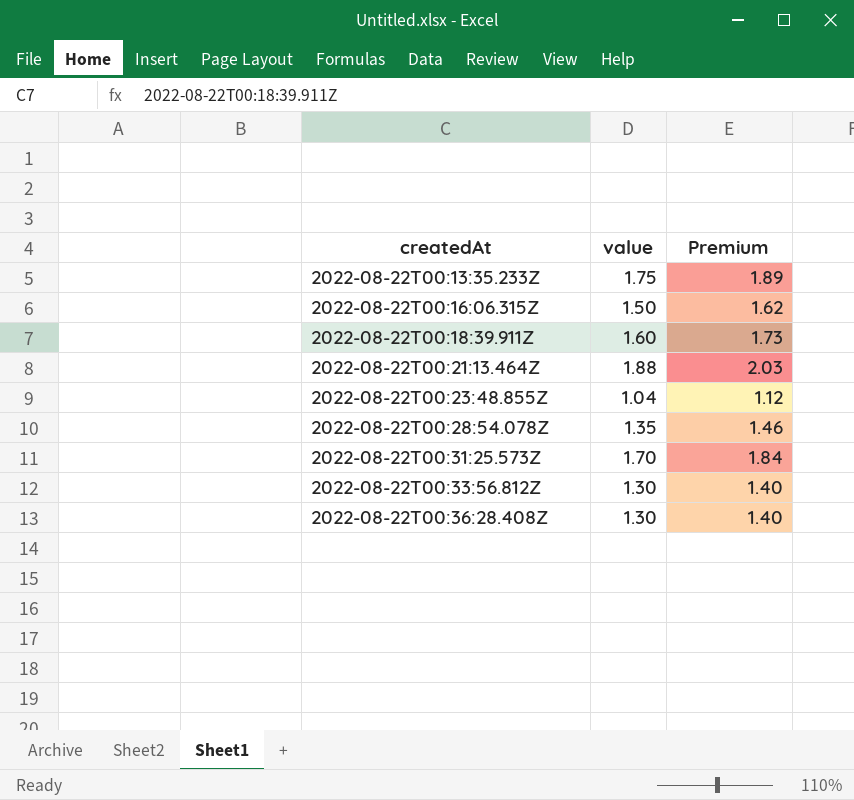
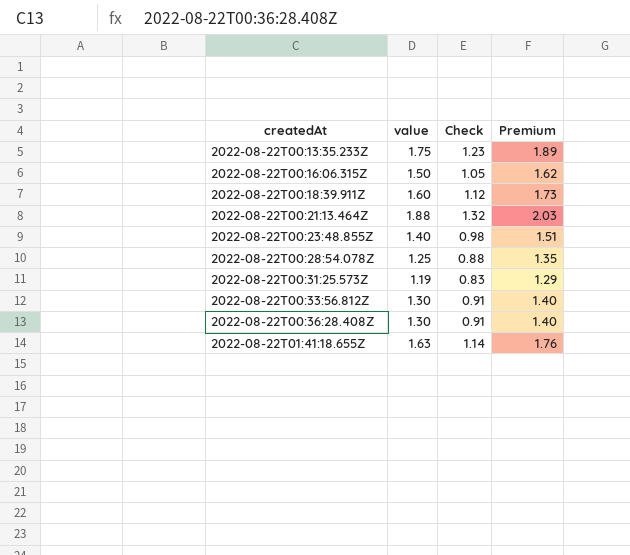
column Check | formula: none -> [value] * 0.7
2022-08-22T00:23:48.855Z | value: 1.04 -> 1.40
2022-08-22T00:23:48.855Z | Premium: 1.12 -> 1.51
2022-08-22T00:28:54.078Z | value: 1.35 -> 1.25
2022-08-22T00:28:54.078Z | Premium: 1.46 -> 1.35
2022-08-22T00:31:25.573Z | value: 1.70 -> 1.19
2022-08-22T00:31:25.573Z | Premium: 1.84 -> 1.29
row 2022-08-22T01:41:18.655Z: none -> 1.63 | 1.14 | 1.76

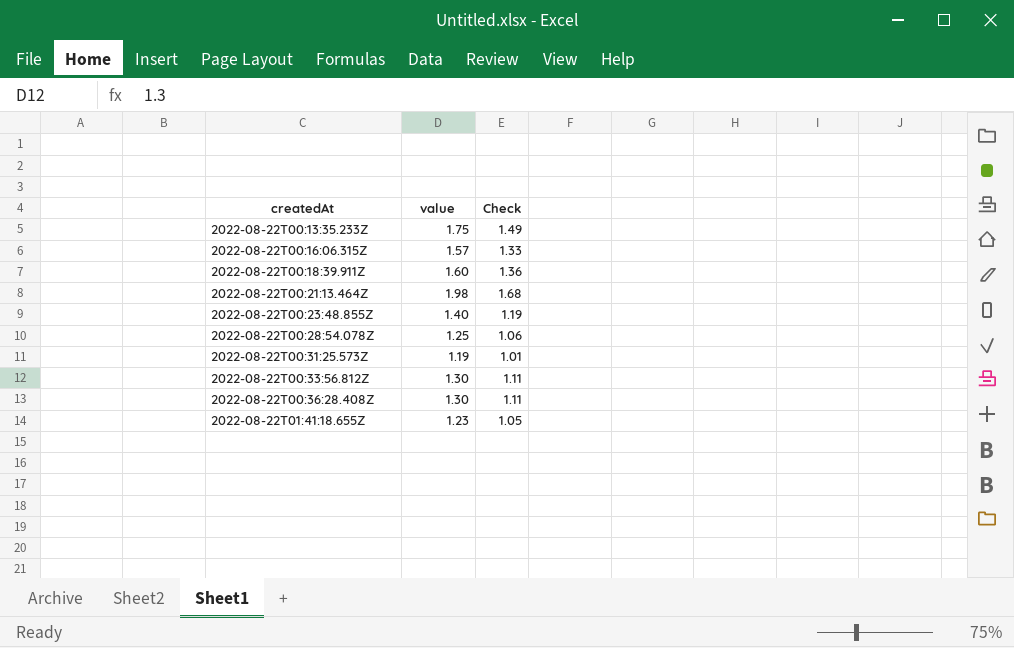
column Premium | formula: [value] * 1.08 -> none
column Check | formula: [value] * 0.7 -> [value] * 0.85
2022-08-22T00:16:06.315Z | value: 1.50 -> 1.57
2022-08-22T00:21:13.464Z | value: 1.88 -> 1.98
2022-08-22T01:41:18.655Z | value: 1.63 -> 1.23

